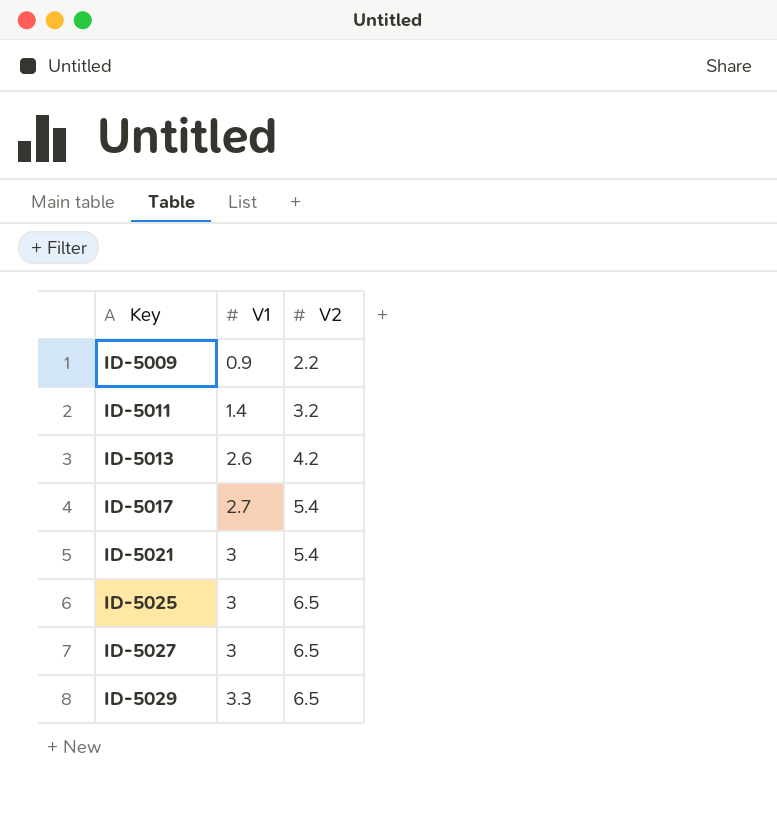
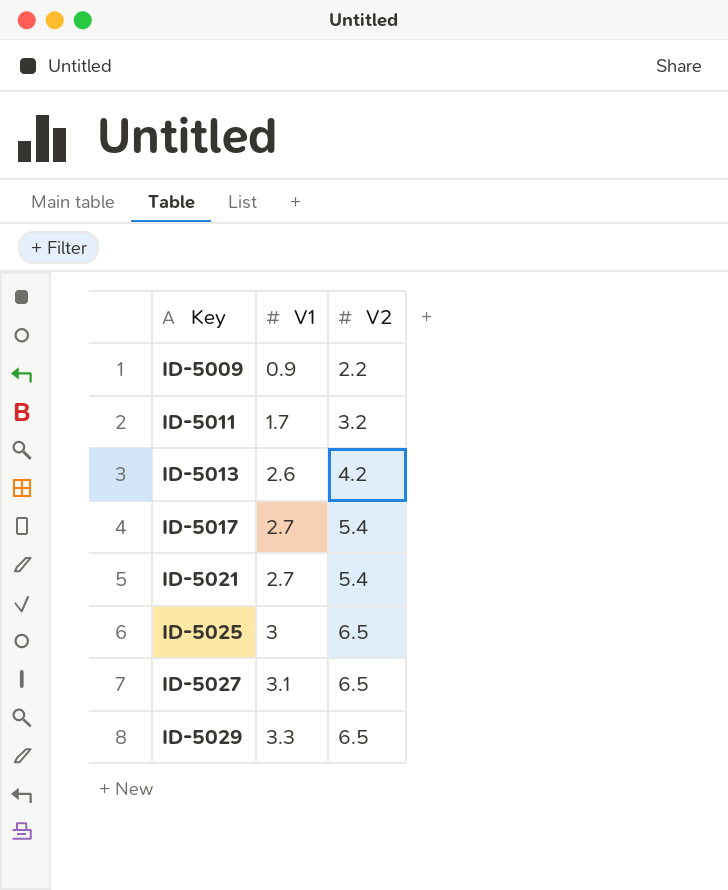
ID-5011 | V1: 1.4 -> 1.7
ID-5021 | V1: 3 -> 2.7
ID-5027 | V1: 3 -> 3.1

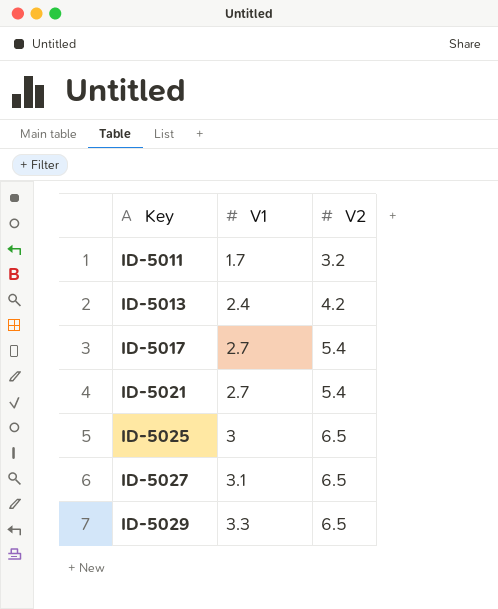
row ID-5009: 0.9 | 2.2 -> none
ID-5013 | V1: 2.6 -> 2.4

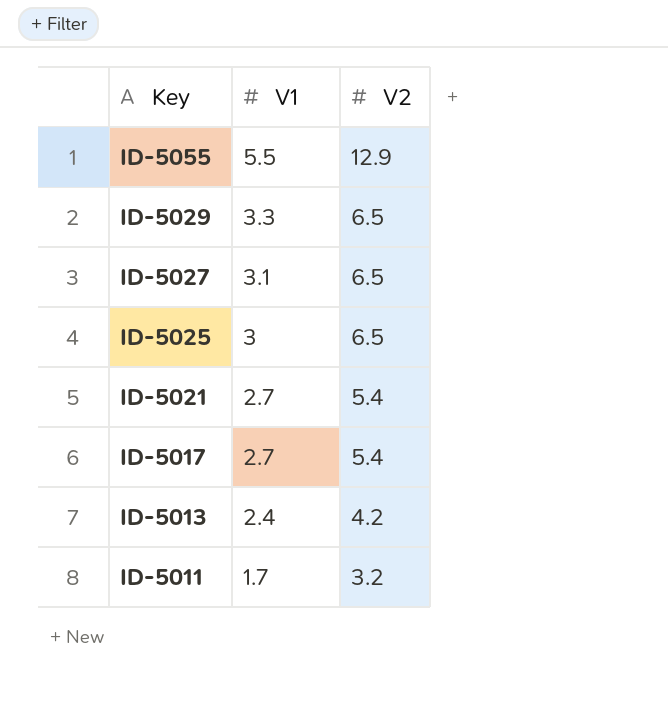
row order: Key ascending -> Key descending
row ID-5055: none -> 5.5 | 12.9

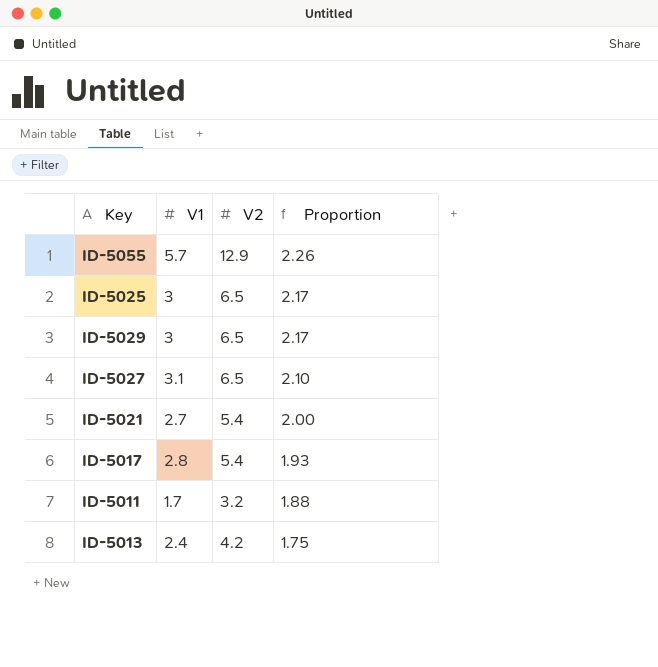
row order: Key descending -> Proportion descending
column Proportion | formula: none -> [V2] / [V1]
ID-5055 | V1: 5.5 -> 5.7
ID-5029 | V1: 3.3 -> 3
ID-5017 | V1: 2.7 -> 2.8

